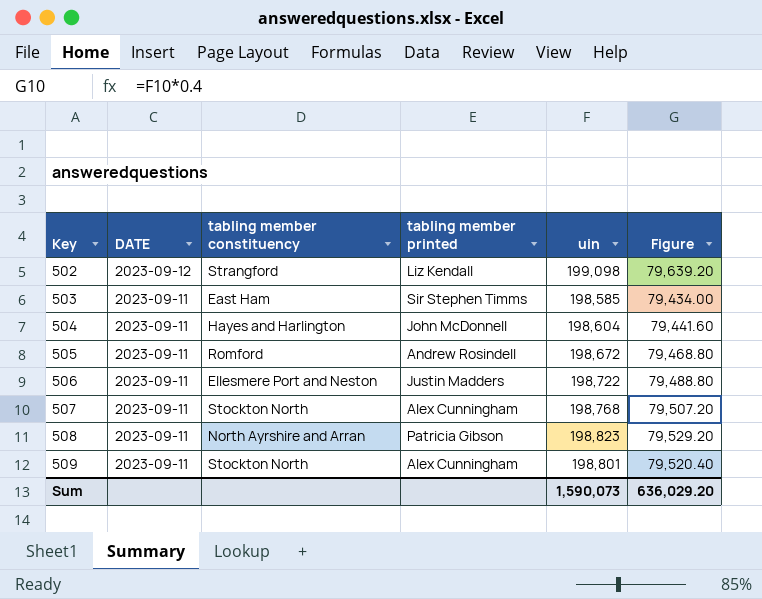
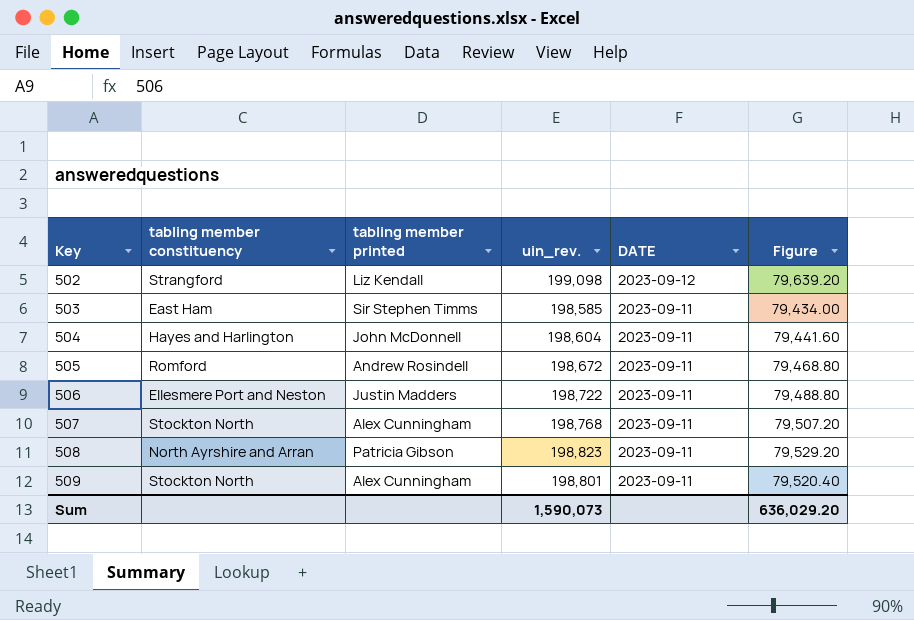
column name: uin -> uin_rev.
column DATE | position: 2 -> 5

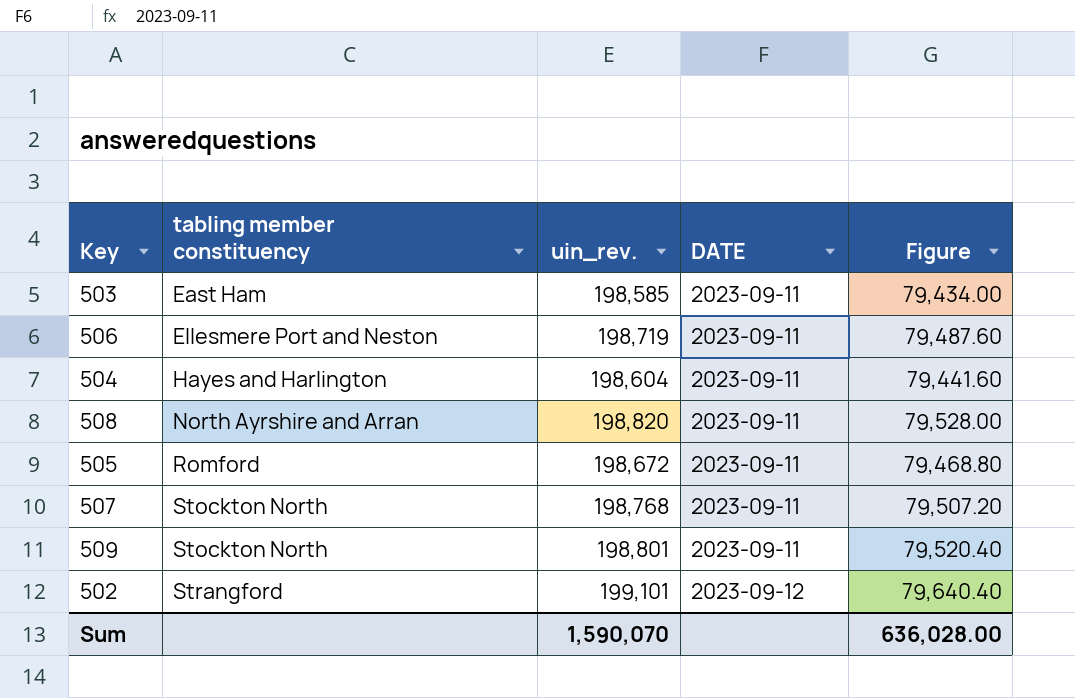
row order: Key ascending -> tabling member constituency ascending
column tabling member printed | position: 3 -> none
506 | uin_rev.: 198,722 -> 198,719
506 | Figure: 79,488.80 -> 79,487.60
508 | uin_rev.: 198,823 -> 198,820
508 | Figure: 79,529.20 -> 79,528.00
502 | uin_rev.: 199,098 -> 199,101
502 | Figure: 79,639.20 -> 79,640.40
Sum | uin_rev.: 1,590,073 -> 1,590,070
Sum | Figure: 636,029.20 -> 636,028.00

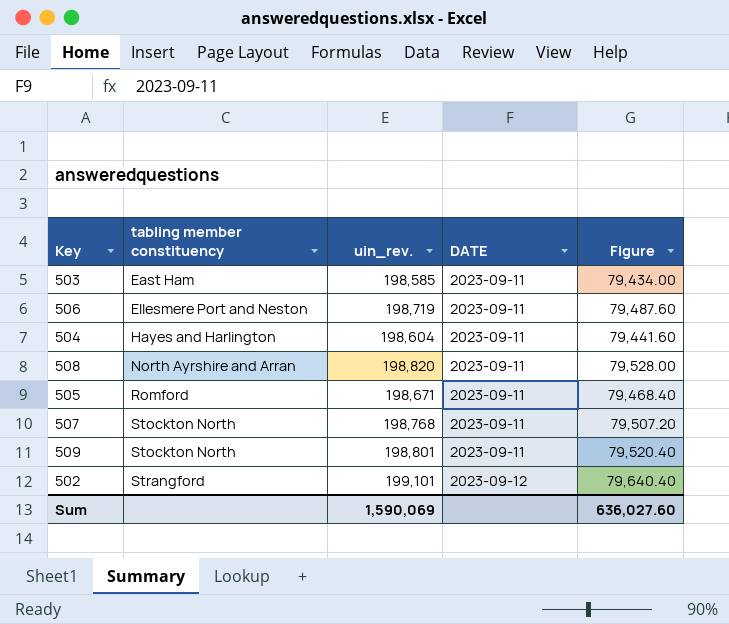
505 | uin_rev.: 198,672 -> 198,671
505 | Figure: 79,468.80 -> 79,468.40
Sum | uin_rev.: 1,590,070 -> 1,590,069
Sum | Figure: 636,028.00 -> 636,027.60

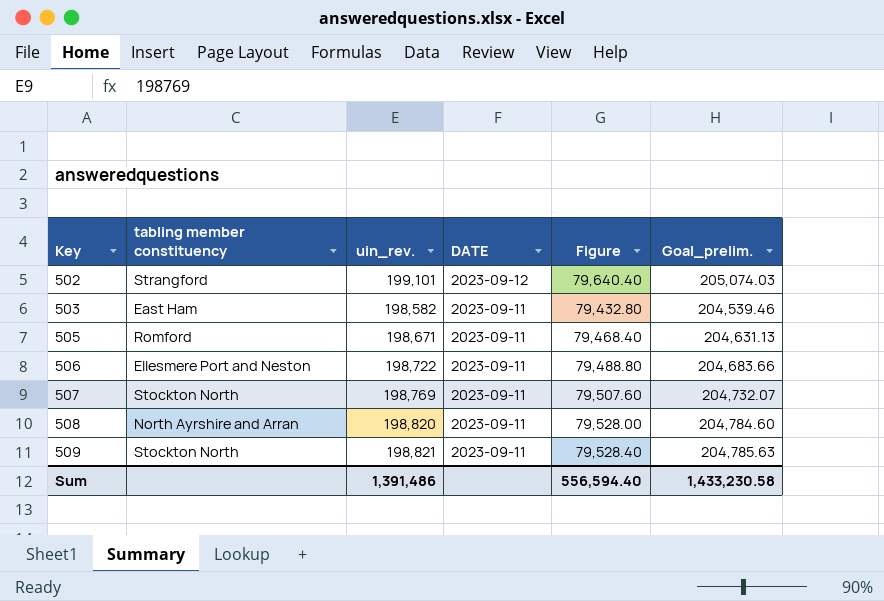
row order: tabling member constituency ascending -> Key ascending
column Goal_prelim. | formula: none -> [uin_rev.] * 1.03
row 504: Hayes and Harlington | 198,604 | 2023-09-11 | 79,441.60 -> none
503 | uin_rev.: 198,585 -> 198,582
503 | Figure: 79,434.00 -> 79,432.80
506 | uin_rev.: 198,719 -> 198,722
506 | Figure: 79,487.60 -> 79,488.80
507 | uin_rev.: 198,768 -> 198,769
507 | Figure: 79,507.20 -> 79,507.60
509 | uin_rev.: 198,801 -> 198,821
509 | Figure: 79,520.40 -> 79,528.40
Sum | uin_rev.: 1,590,069 -> 1,391,486
Sum | Figure: 636,027.60 -> 556,594.40

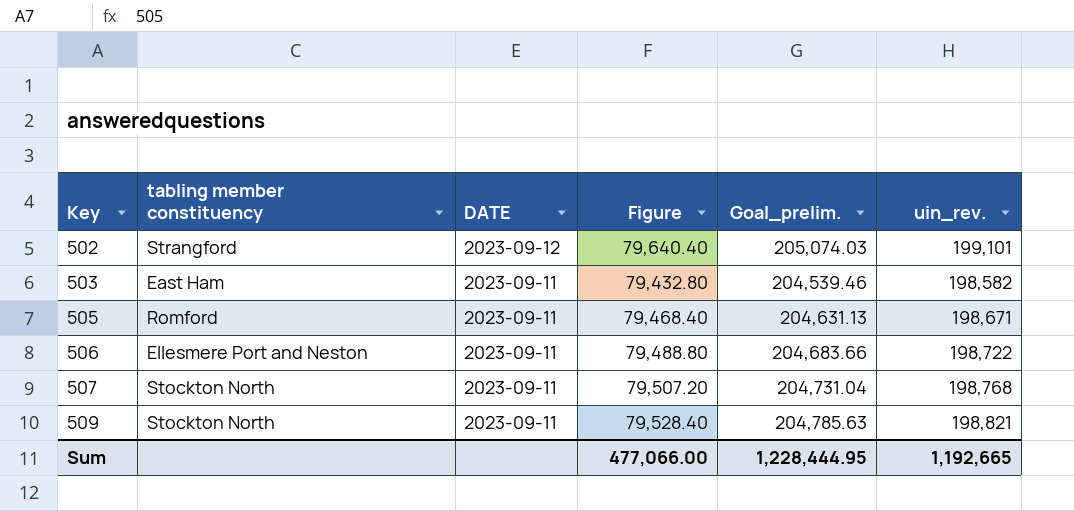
column uin_rev. | position: 3 -> 6
row 508: North Ayrshire and Arran | 198,820 | 2023-09-11 | 79,528.00 | 204,784.60 -> none
507 | Figure: 79,507.60 -> 79,507.20
507 | Goal_prelim.: 204,732.07 -> 204,731.04
507 | uin_rev.: 198,769 -> 198,768
Sum | Figure: 556,594.40 -> 477,066.00
Sum | Goal_prelim.: 1,433,230.58 -> 1,228,444.95
Sum | uin_rev.: 1,391,486 -> 1,192,665

